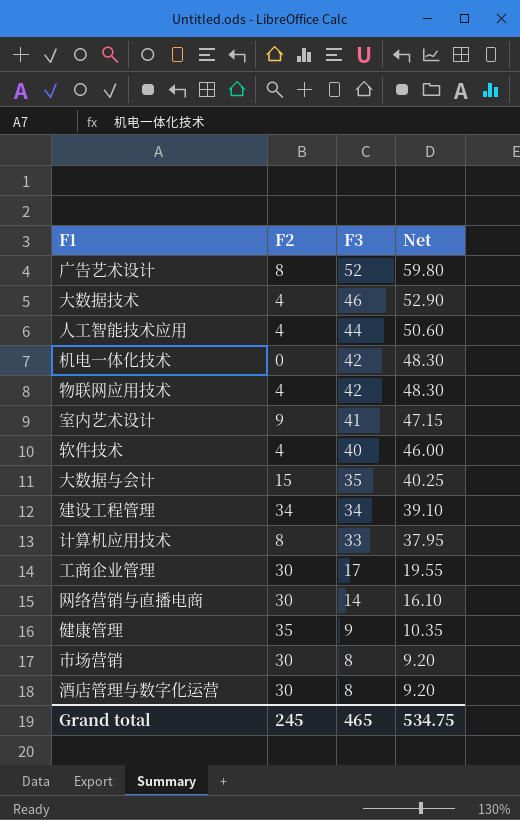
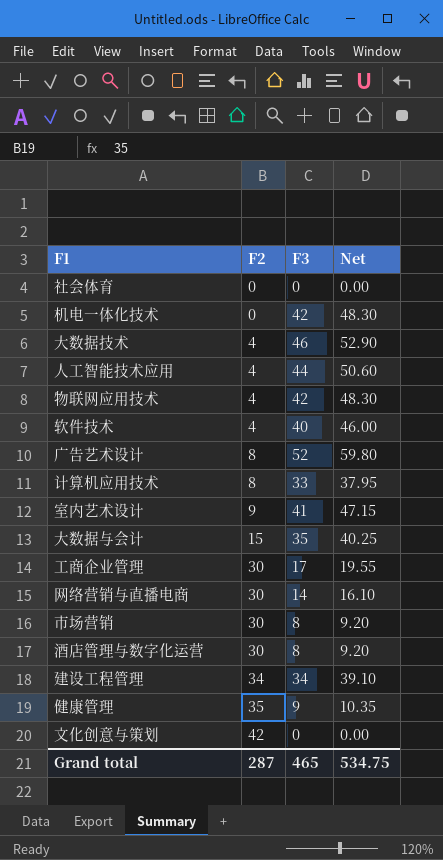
row order: F3 descending -> F2 ascending
row 社会体育: none -> 0 | 0 | 0.00
row 文化创意与策划: none -> 42 | 0 | 0.00
Grand total | F2: 245 -> 287

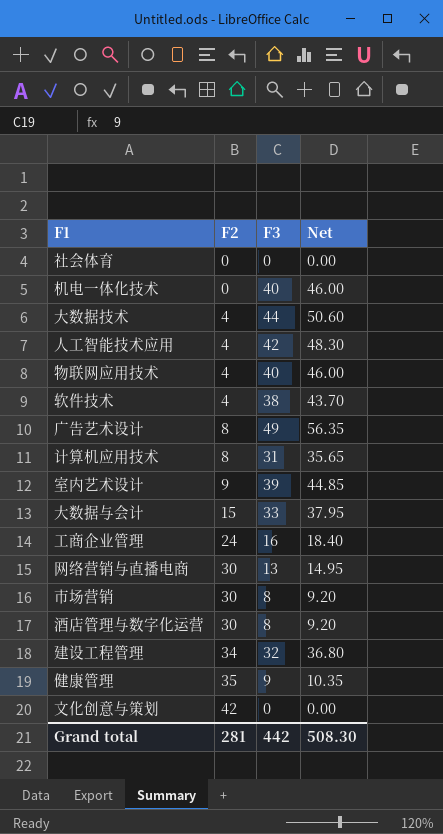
机电一体化技术 | F3: 42 -> 40
机电一体化技术 | Net: 48.30 -> 46.00
大数据技术 | F3: 46 -> 44
大数据技术 | Net: 52.90 -> 50.60
人工智能技术应用 | F3: 44 -> 42
人工智能技术应用 | Net: 50.60 -> 48.30
物联网应用技术 | F3: 42 -> 40
物联网应用技术 | Net: 48.30 -> 46.00
软件技术 | F3: 40 -> 38
软件技术 | Net: 46.00 -> 43.70
广告艺术设计 | F3: 52 -> 49
广告艺术设计 | Net: 59.80 -> 56.35
计算机应用技术 | F3: 33 -> 31
计算机应用技术 | Net: 37.95 -> 35.65
室内艺术设计 | F3: 41 -> 39
室内艺术设计 | Net: 47.15 -> 44.85
大数据与会计 | F3: 35 -> 33
大数据与会计 | Net: 40.25 -> 37.95
工商企业管理 | F2: 30 -> 24
工商企业管理 | F3: 17 -> 16
工商企业管理 | Net: 19.55 -> 18.40
网络营销与直播电商 | F3: 14 -> 13
网络营销与直播电商 | Net: 16.10 -> 14.95
建设工程管理 | F3: 34 -> 32
建设工程管理 | Net: 39.10 -> 36.80
Grand total | F2: 287 -> 281
Grand total | F3: 465 -> 442
Grand total | Net: 534.75 -> 508.30

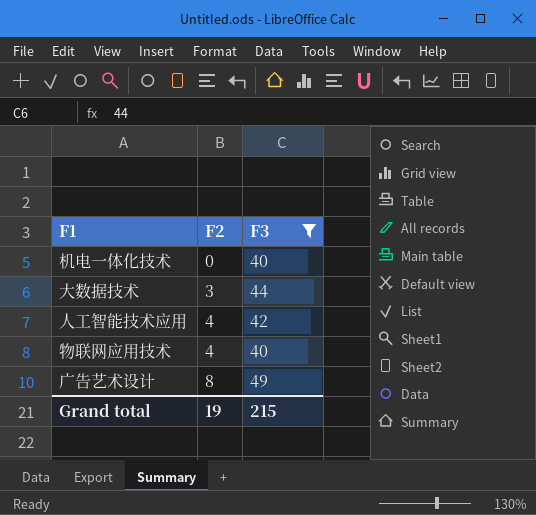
filter: none -> F3 >= 40
column Net | formula: [F3] * 1.15 -> none
大数据技术 | F2: 4 -> 3
Grand total | F2: 281 -> 19
Grand total | F3: 442 -> 215

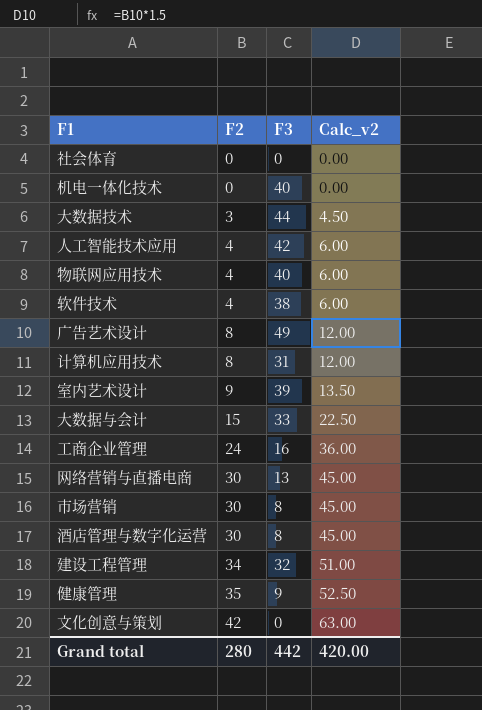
filter: F3 >= 40 -> none
column Calc_v2 | formula: none -> [F2] * 1.5
Grand total | F2: 19 -> 280
Grand total | F3: 215 -> 442

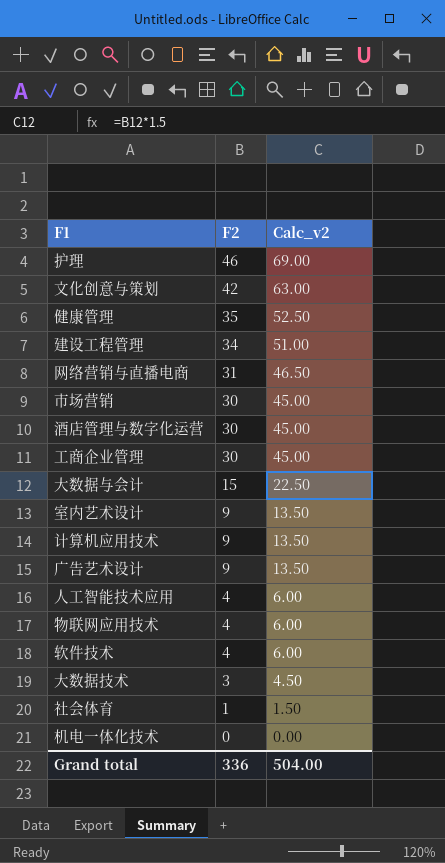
row order: F2 ascending -> F2 descending
column F3 | position: 3 -> none
row 护理: none -> 46 | 69.00
网络营销与直播电商 | F2: 30 -> 31
网络营销与直播电商 | Calc_v2: 45.00 -> 46.50
工商企业管理 | F2: 24 -> 30
工商企业管理 | Calc_v2: 36.00 -> 45.00
计算机应用技术 | F2: 8 -> 9
计算机应用技术 | Calc_v2: 12.00 -> 13.50
广告艺术设计 | F2: 8 -> 9
广告艺术设计 | Calc_v2: 12.00 -> 13.50
社会体育 | F2: 0 -> 1
社会体育 | Calc_v2: 0.00 -> 1.50
Grand total | F2: 280 -> 336
Grand total | Calc_v2: 420.00 -> 504.00

